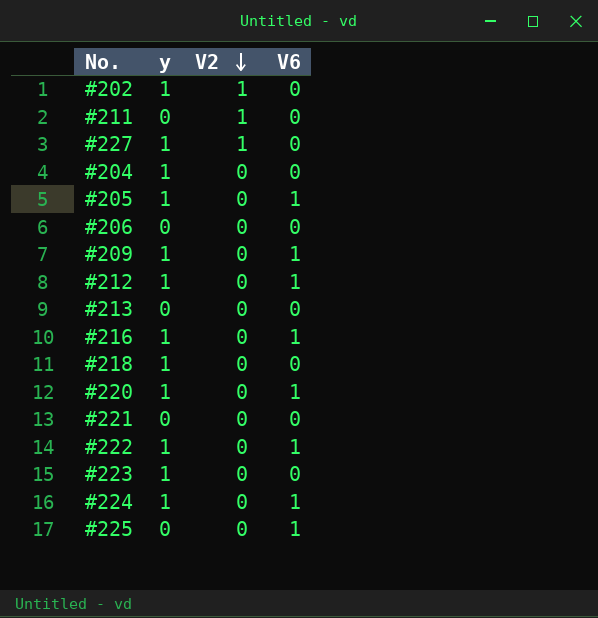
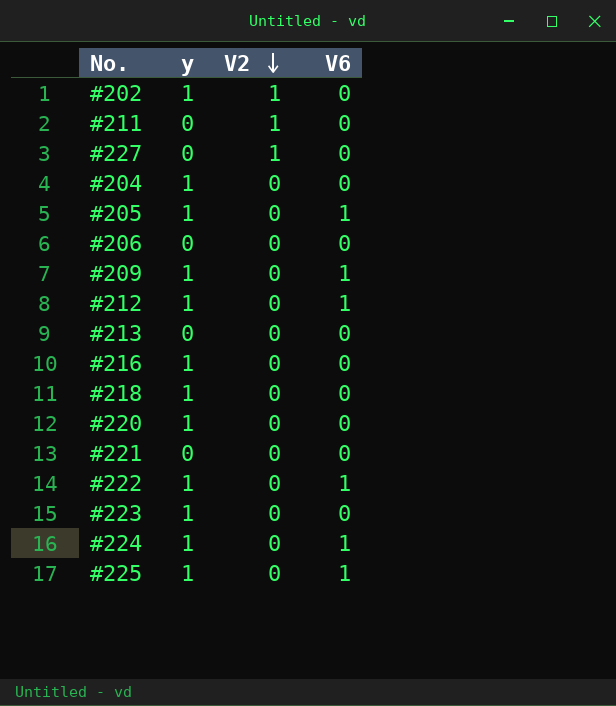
#227 | y: 1 -> 0
#216 | V6: 1 -> 0
#220 | V6: 1 -> 0
#225 | y: 0 -> 1

